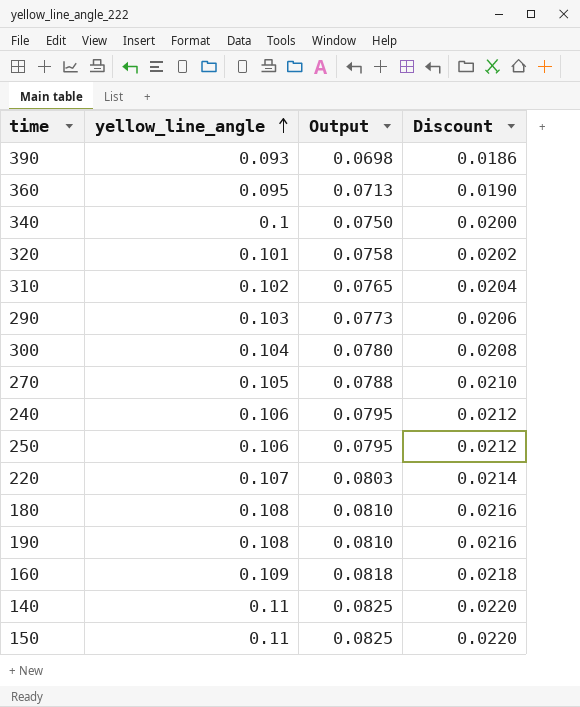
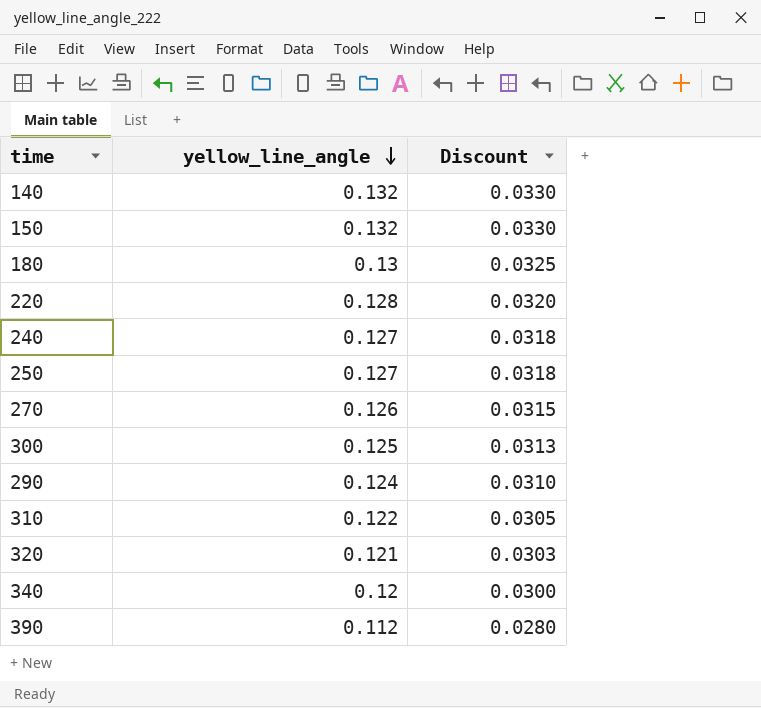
row order: yellow_line_angle ascending -> yellow_line_angle descending
column Output | formula: [yellow_line_angle] * 0.75 -> none
column Discount | formula: [yellow_line_angle] * 0.2 -> [yellow_line_angle] * 0.25
row 360: 0.095 | 0.0713 | 0.0190 -> none
row 190: 0.108 | 0.0810 | 0.0216 -> none
row 160: 0.109 | 0.0818 | 0.0218 -> none
140 | yellow_line_angle: 0.11 -> 0.132
150 | yellow_line_angle: 0.11 -> 0.132
180 | yellow_line_angle: 0.108 -> 0.13
220 | yellow_line_angle: 0.107 -> 0.128
240 | yellow_line_angle: 0.106 -> 0.127
250 | yellow_line_angle: 0.106 -> 0.127
270 | yellow_line_angle: 0.105 -> 0.126
300 | yellow_line_angle: 0.104 -> 0.125
290 | yellow_line_angle: 0.103 -> 0.124
310 | yellow_line_angle: 0.102 -> 0.122
320 | yellow_line_angle: 0.101 -> 0.121
340 | yellow_line_angle: 0.1 -> 0.12
390 | yellow_line_angle: 0.093 -> 0.112

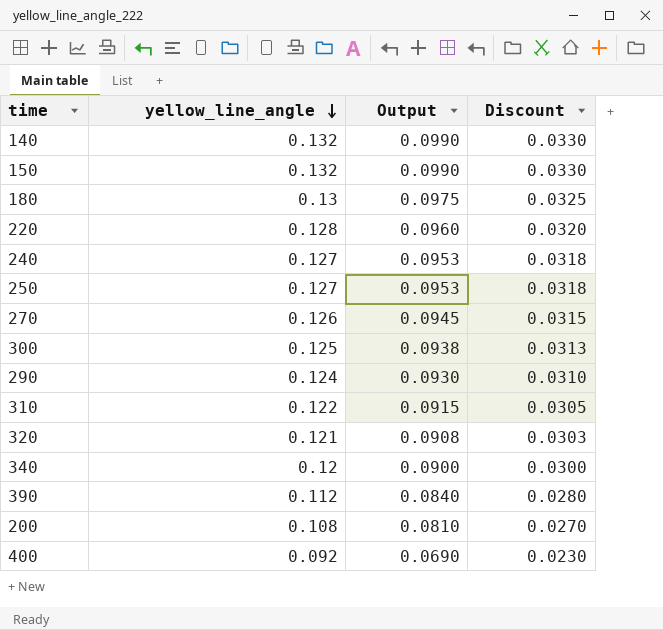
column Output | formula: none -> [yellow_line_angle] * 0.75
row 200: none -> 0.108 | 0.0810 | 0.0270
row 400: none -> 0.092 | 0.0690 | 0.0230

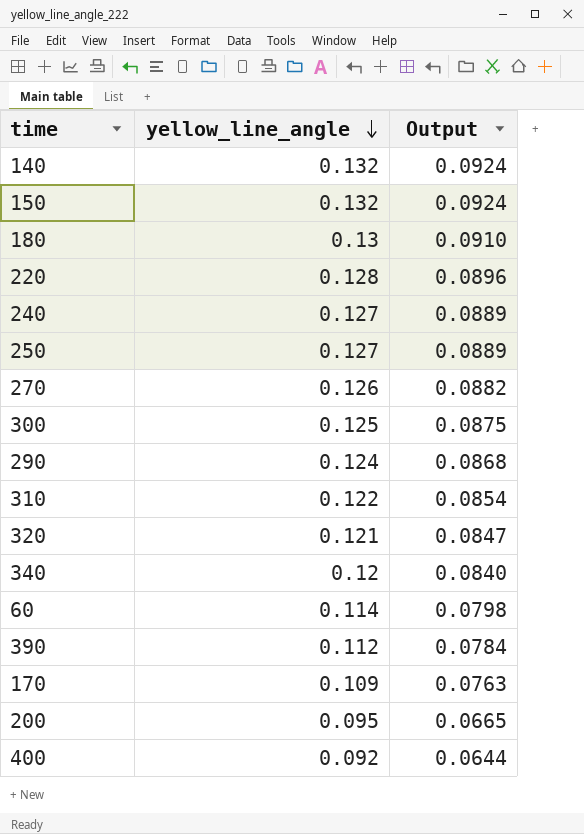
column Discount | formula: [yellow_line_angle] * 0.25 -> none
column Output | formula: [yellow_line_angle] * 0.75 -> [yellow_line_angle] * 0.7
row 60: none -> 0.114 | 0.0798
row 170: none -> 0.109 | 0.0763
200 | yellow_line_angle: 0.108 -> 0.095

